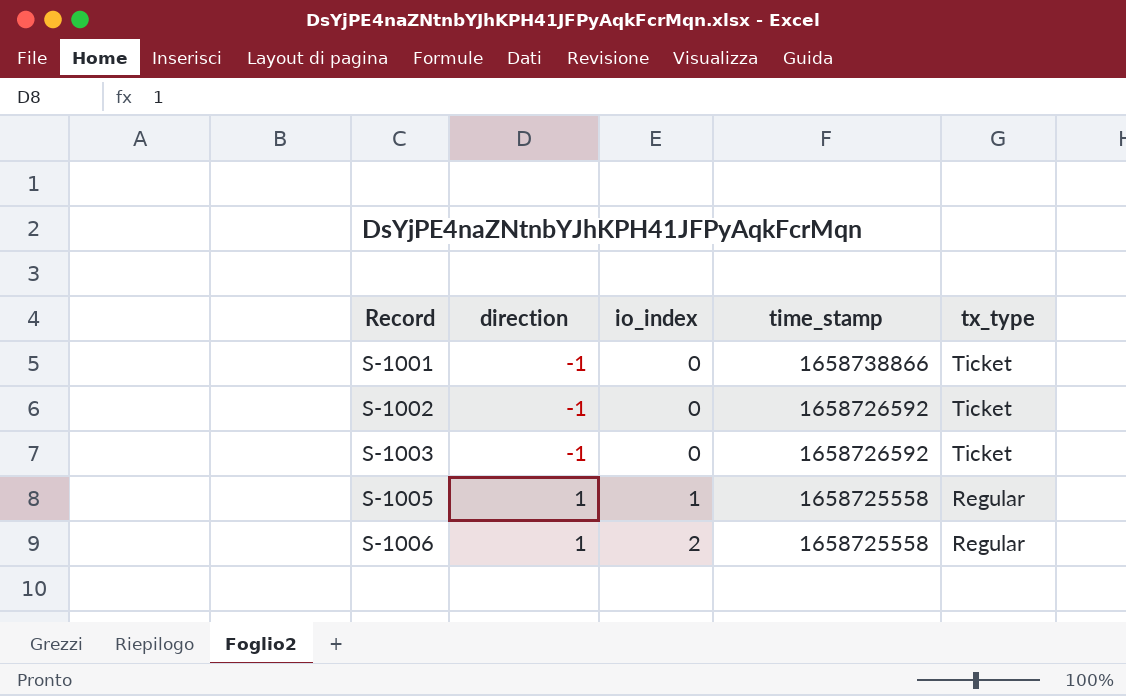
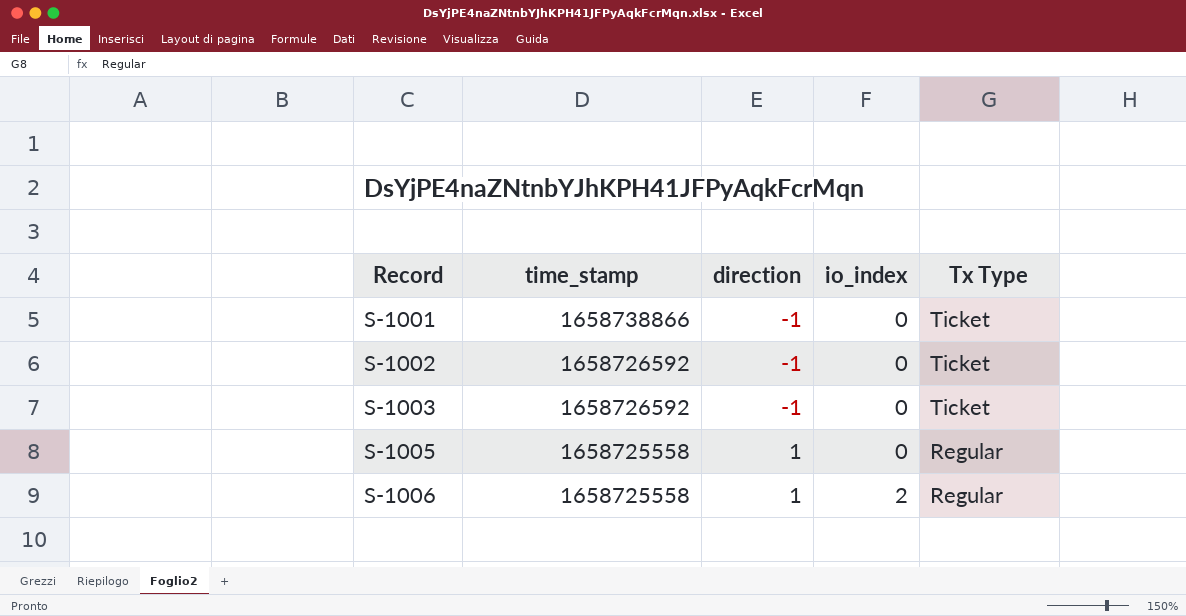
column time_stamp | position: 4 -> 2
column name: tx_type -> Tx Type
S-1005 | io_index: 1 -> 0

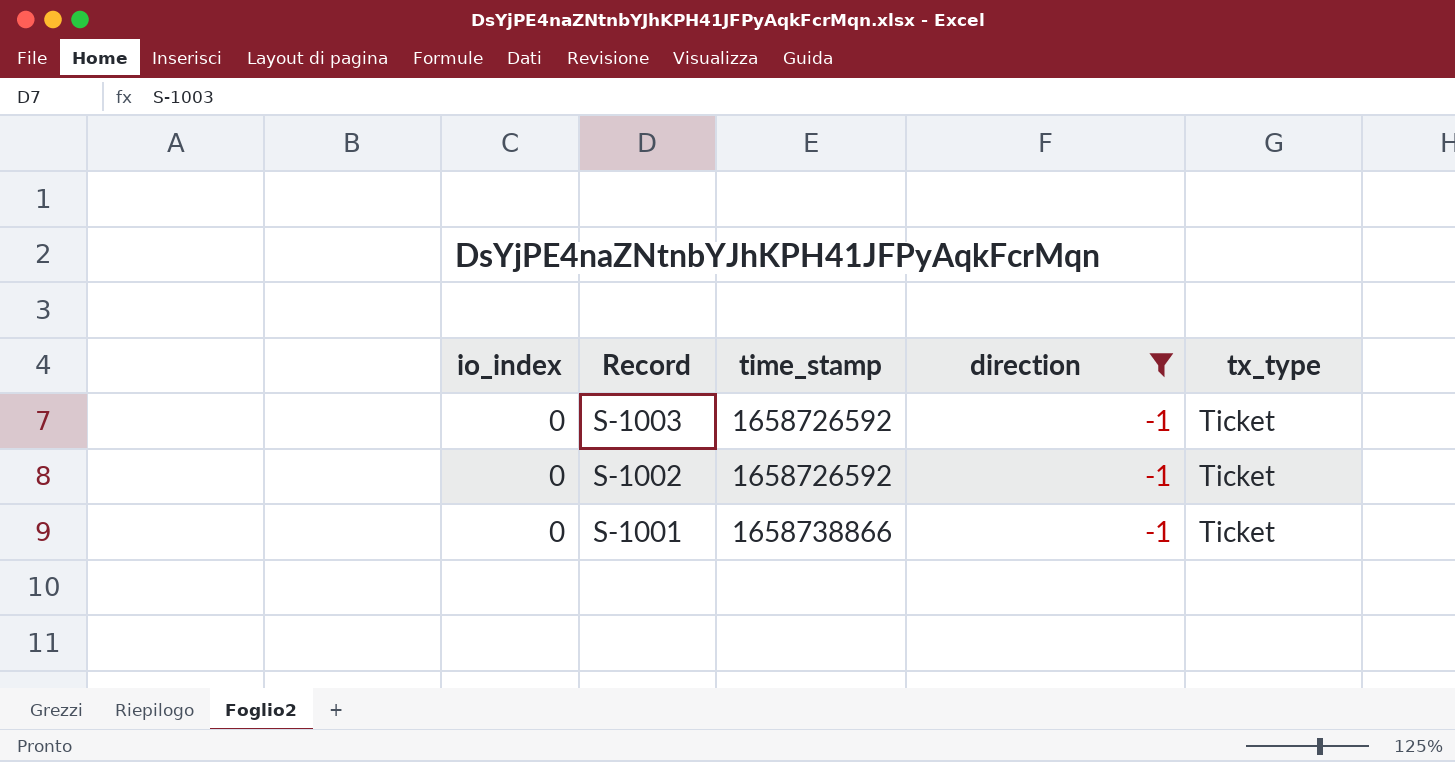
filter: none -> direction = -1
row order: Record ascending -> Record descending
column io_index | position: 4 -> 1
column name: Tx Type -> tx_type

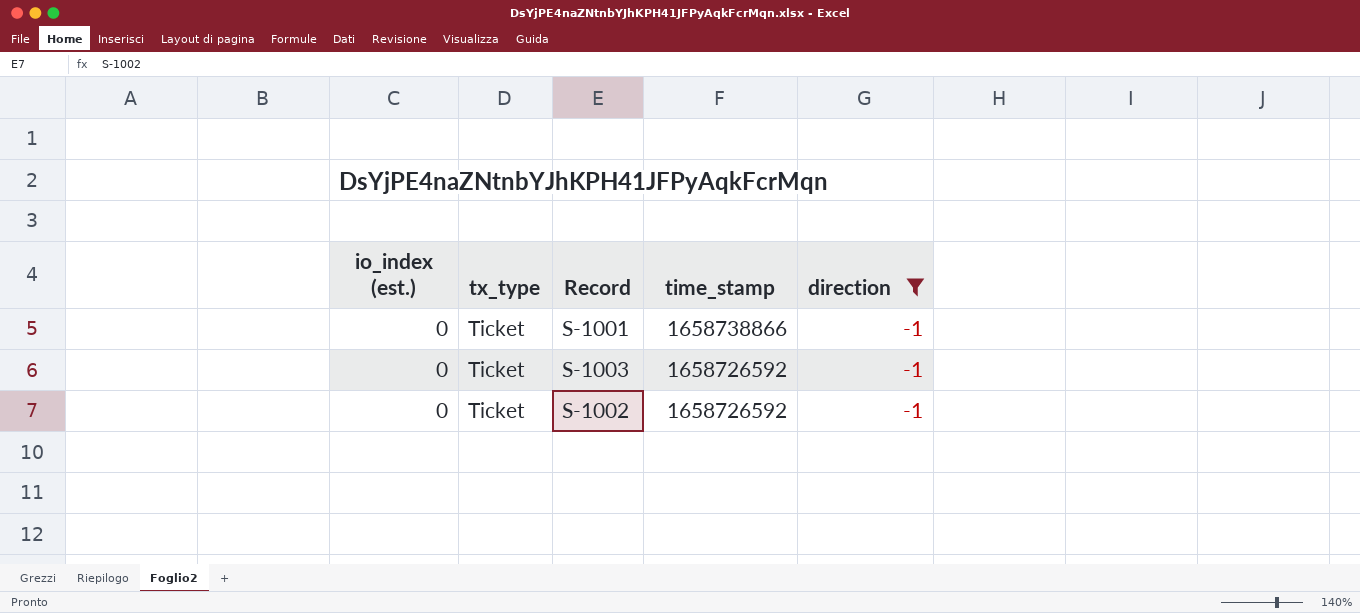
row order: Record descending -> time_stamp descending
column name: io_index -> io_index (est.)
column tx_type | position: 5 -> 2

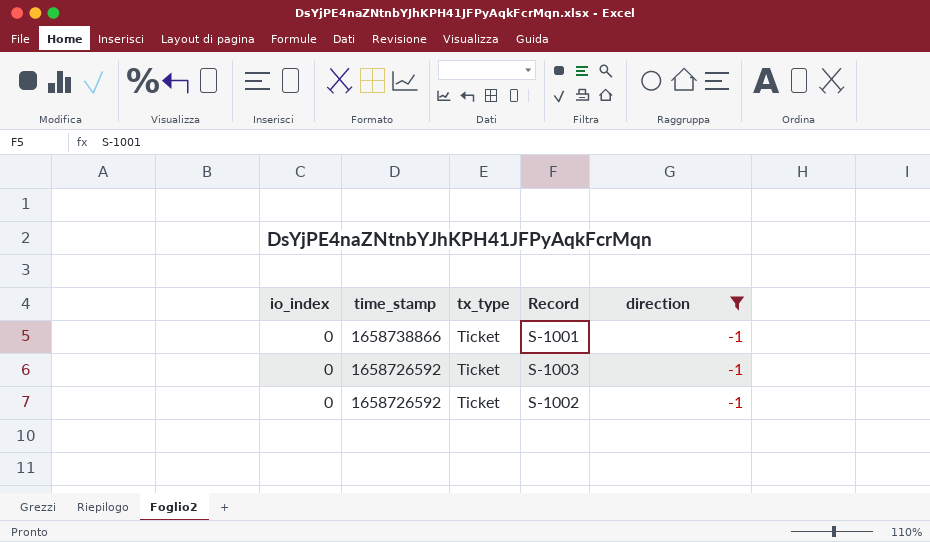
column name: io_index (est.) -> io_index
column time_stamp | position: 4 -> 2

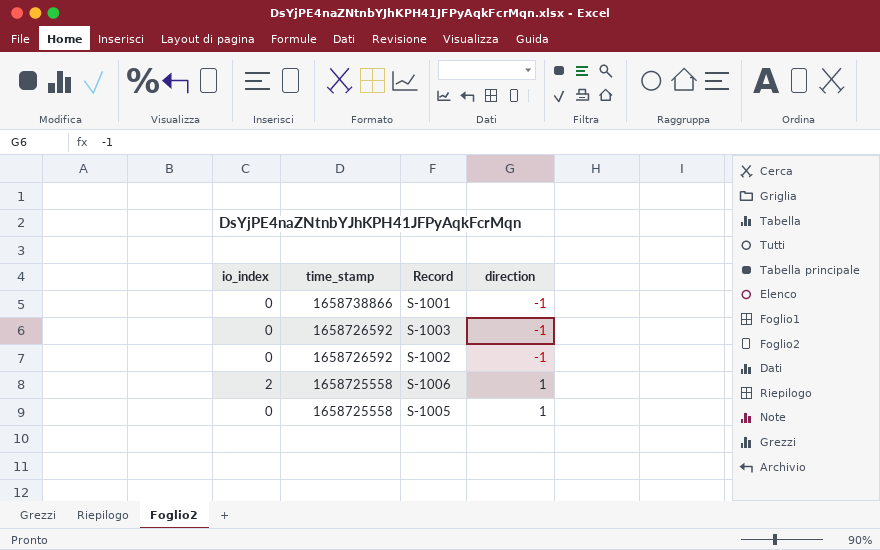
filter: direction = -1 -> none
column tx_type | position: 3 -> none

